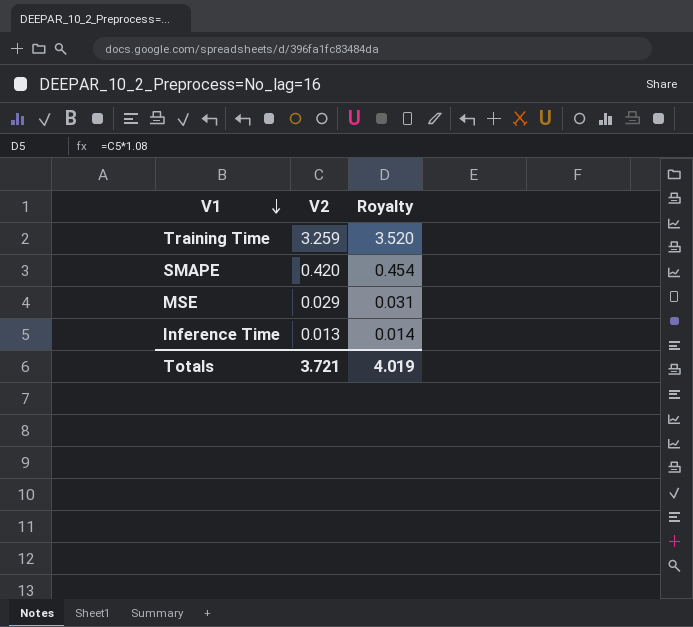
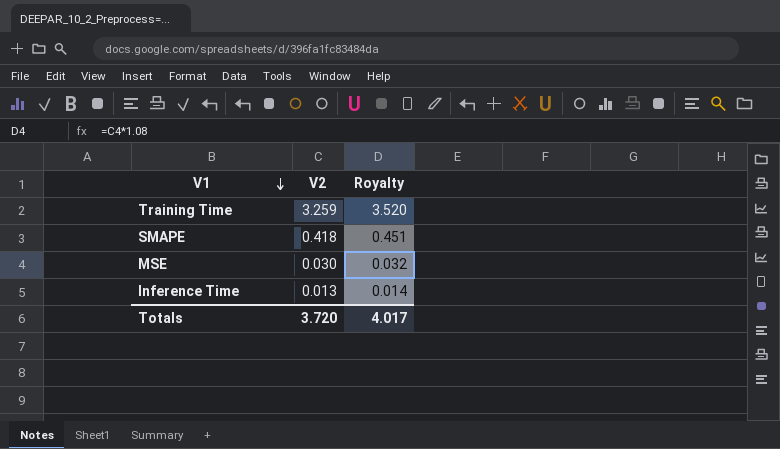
SMAPE | V2: 0.420 -> 0.418
SMAPE | Royalty: 0.454 -> 0.451
MSE | V2: 0.029 -> 0.030
MSE | Royalty: 0.031 -> 0.032
Totals | V2: 3.721 -> 3.720
Totals | Royalty: 4.019 -> 4.017

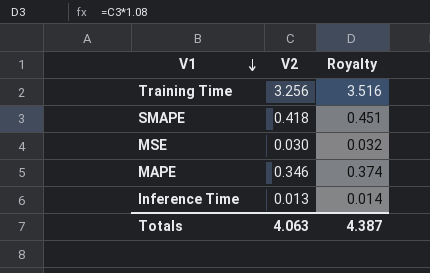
Training Time | V2: 3.259 -> 3.256
Training Time | Royalty: 3.520 -> 3.516
row MAPE: none -> 0.346 | 0.374
Totals | V2: 3.720 -> 4.063
Totals | Royalty: 4.017 -> 4.387

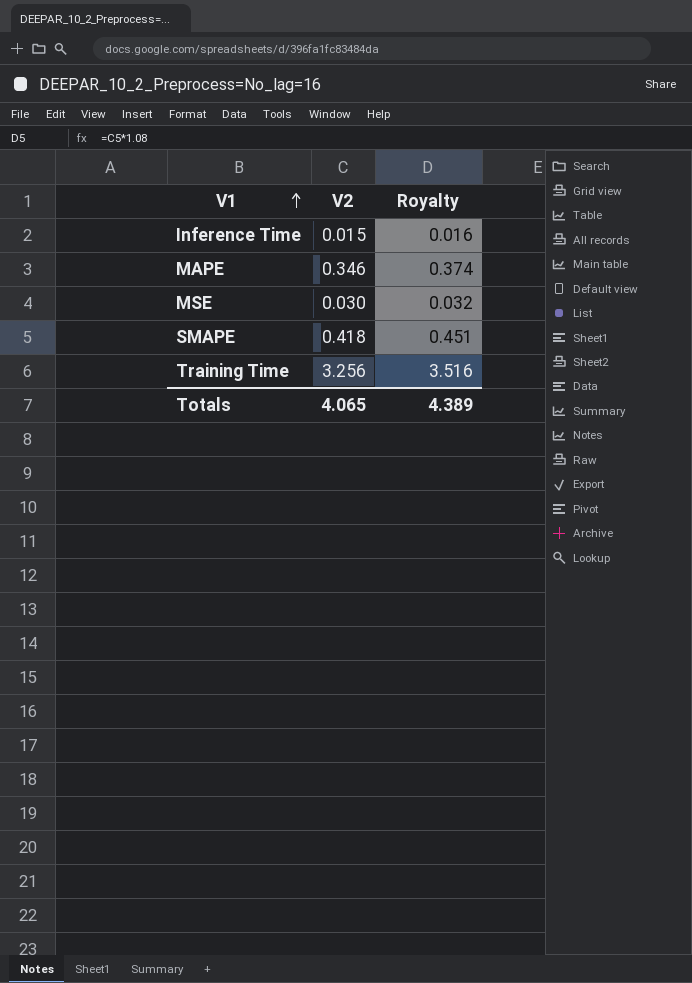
row order: V1 descending -> V1 ascending
Inference Time | V2: 0.013 -> 0.015
Inference Time | Royalty: 0.014 -> 0.016
Totals | V2: 4.063 -> 4.065
Totals | Royalty: 4.387 -> 4.389

